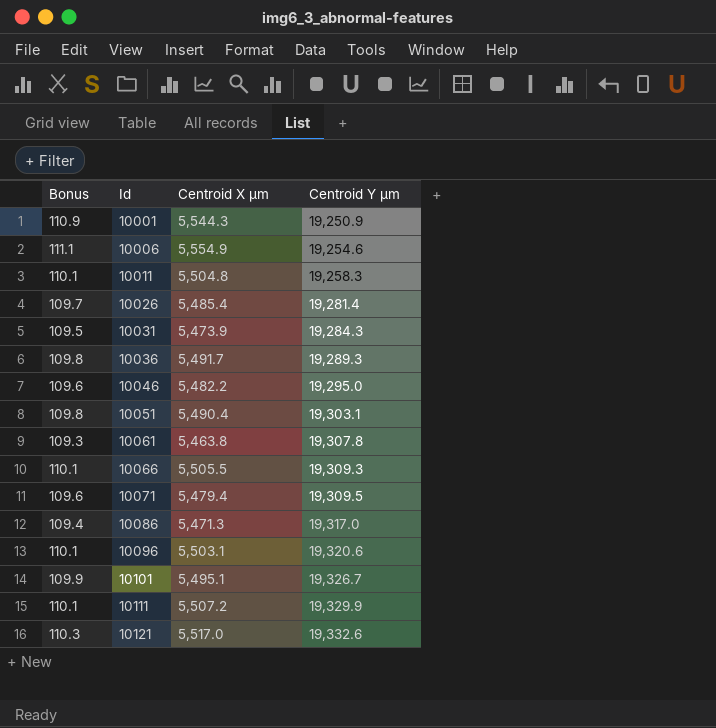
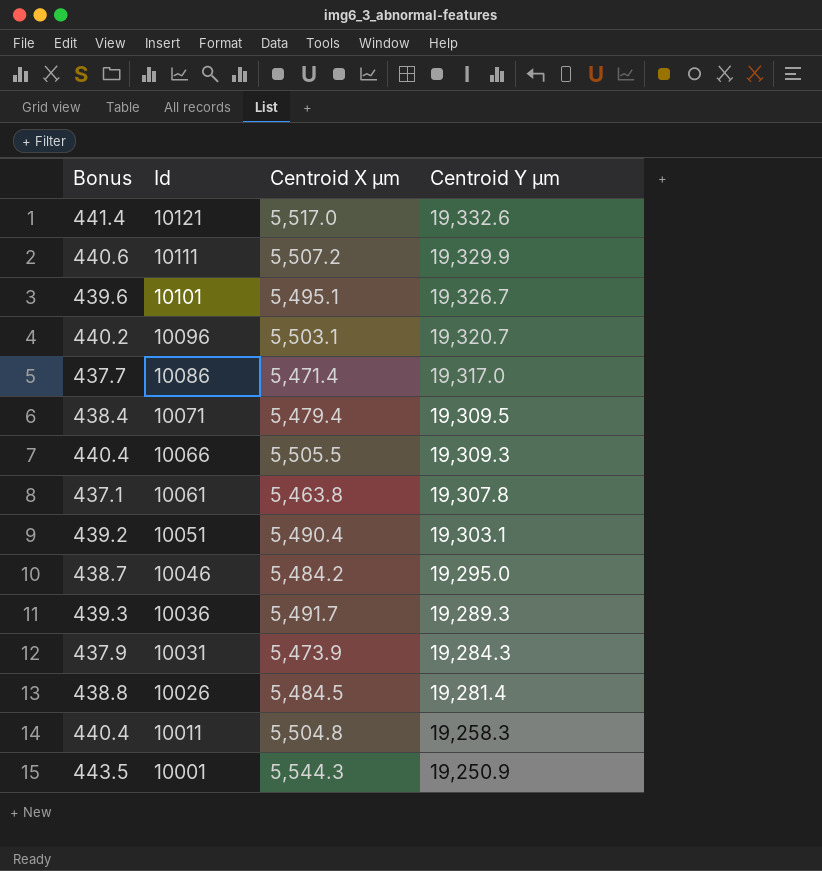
row order: Id ascending -> Id descending
column Bonus | formula: [Centroid X µm] * 0.02 -> [Centroid X µm] * 0.08
row 10006: 111.1 | 5,554.9 | 19,254.6 -> none
10096 | Centroid Y µm: 19,320.6 -> 19,320.7
10086 | Centroid X µm: 5,471.3 -> 5,471.4
10046 | Centroid X µm: 5,482.2 -> 5,484.2
10026 | Centroid X µm: 5,485.4 -> 5,484.5

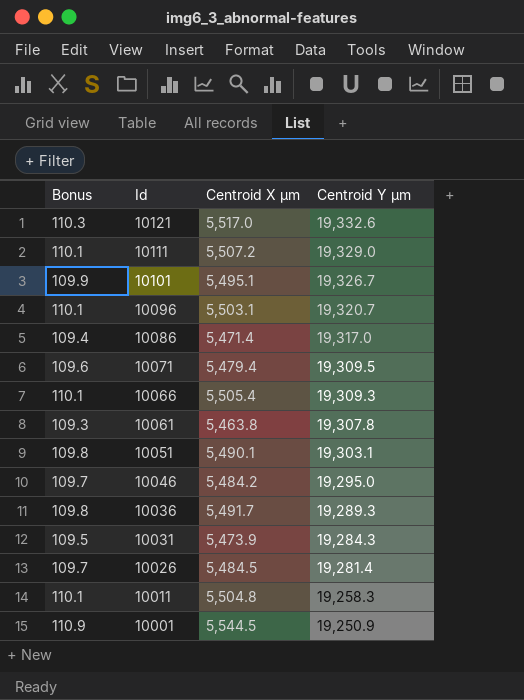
column Bonus | formula: [Centroid X µm] * 0.08 -> [Centroid X µm] * 0.02
10111 | Centroid Y µm: 19,329.9 -> 19,329.0
10066 | Centroid X µm: 5,505.5 -> 5,505.4
10051 | Centroid X µm: 5,490.4 -> 5,490.1
10001 | Centroid X µm: 5,544.3 -> 5,544.5

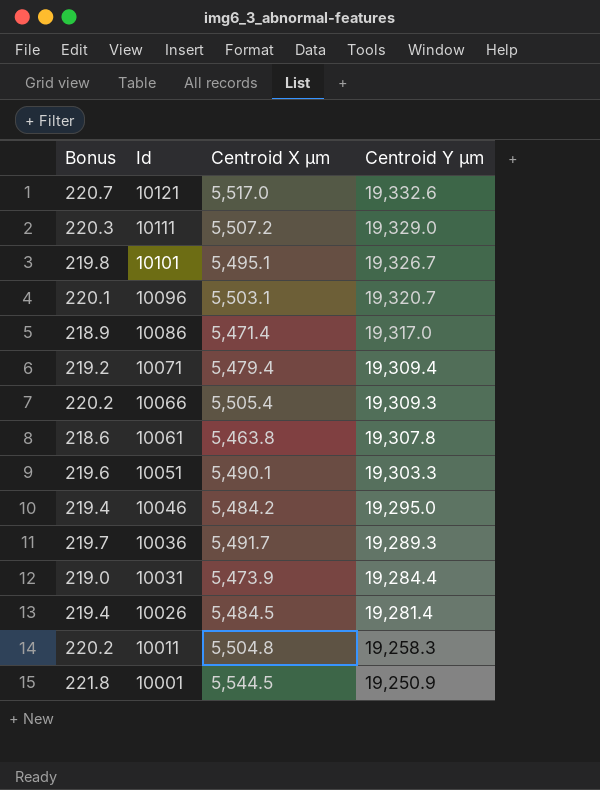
column Bonus | formula: [Centroid X µm] * 0.02 -> [Centroid X µm] * 0.04
10071 | Centroid Y µm: 19,309.5 -> 19,309.4
10051 | Centroid Y µm: 19,303.1 -> 19,303.3
10031 | Centroid Y µm: 19,284.3 -> 19,284.4

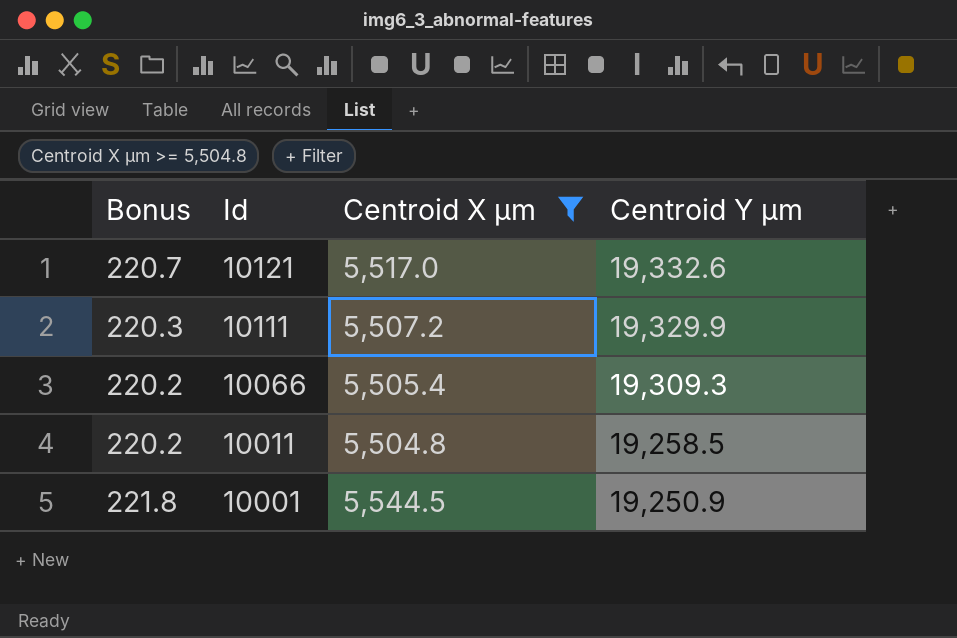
filter: none -> Centroid X µm >= 5,504.8
10111 | Centroid Y µm: 19,329.0 -> 19,329.9
10011 | Centroid Y µm: 19,258.3 -> 19,258.5

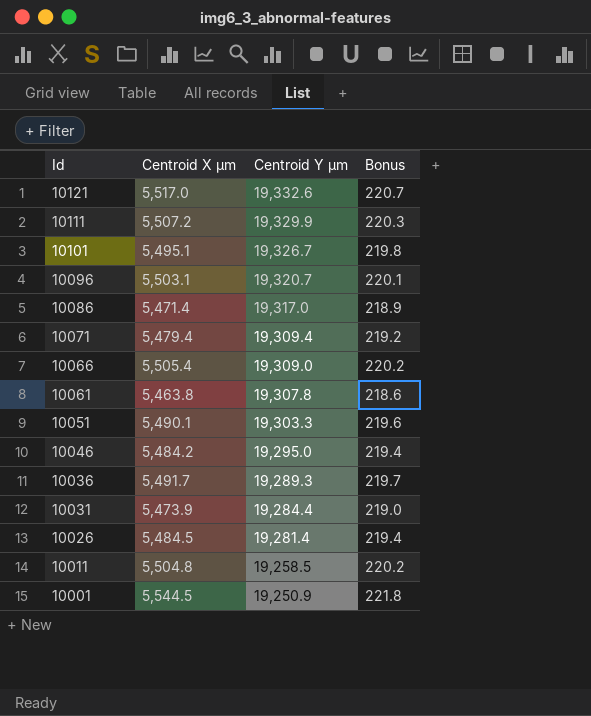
filter: Centroid X µm >= 5,504.8 -> none
column Bonus | position: 1 -> 4
10066 | Centroid Y µm: 19,309.3 -> 19,309.0

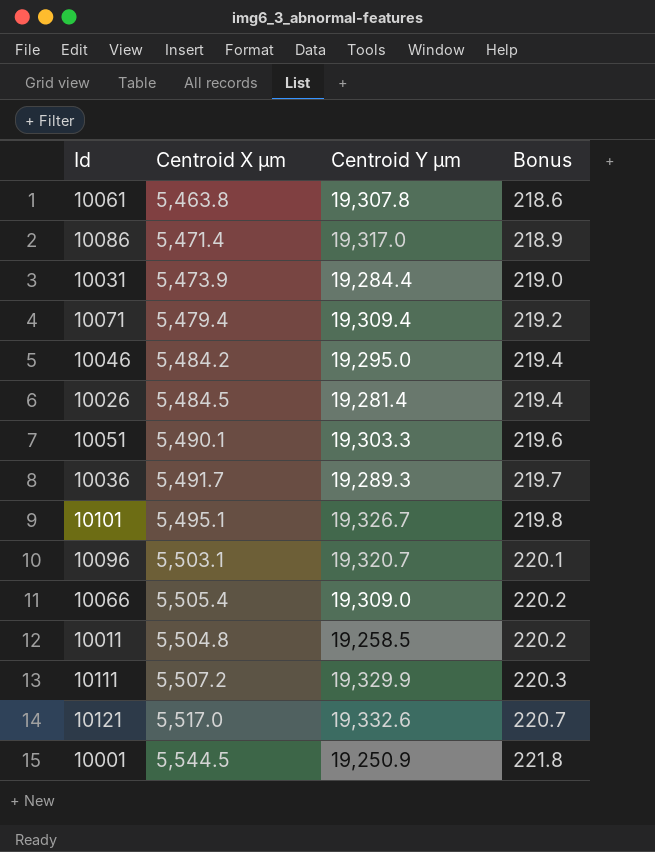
row order: Id descending -> Bonus ascending

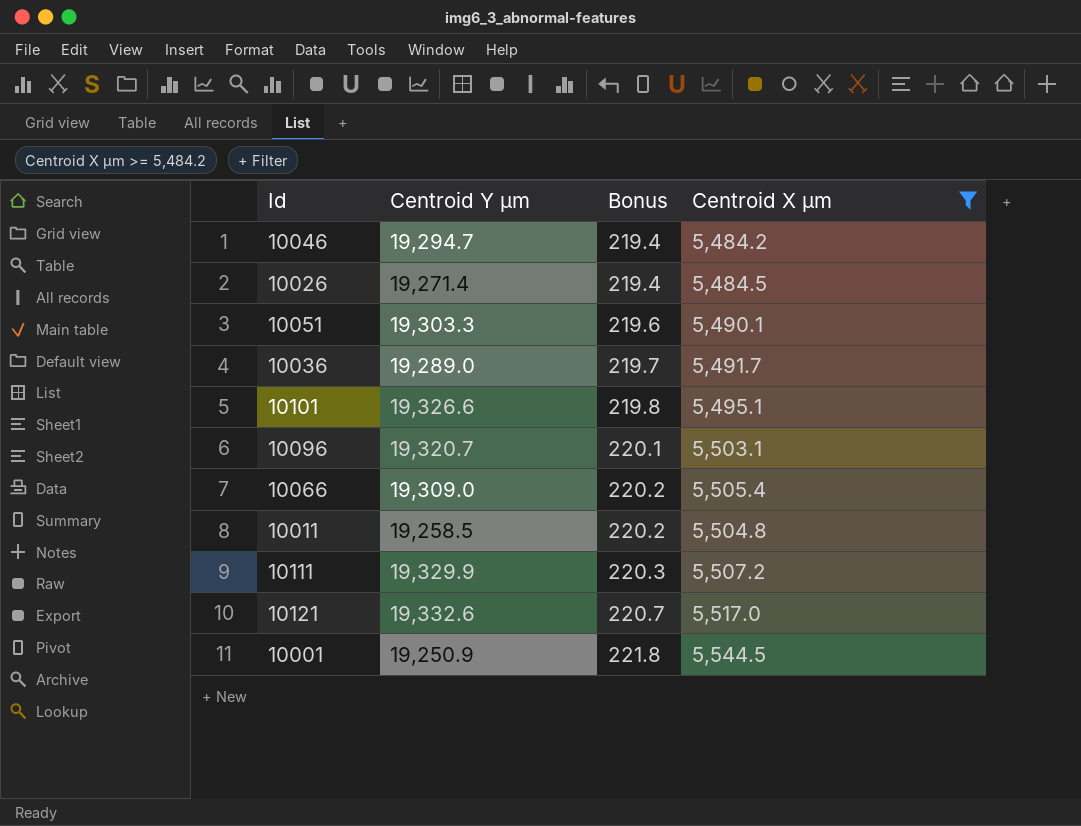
filter: none -> Centroid X µm >= 5,484.2
column Centroid X µm | position: 2 -> 4
10046 | Centroid Y µm: 19,295.0 -> 19,294.7
10026 | Centroid Y µm: 19,281.4 -> 19,271.4
10036 | Centroid Y µm: 19,289.3 -> 19,289.0
10101 | Centroid Y µm: 19,326.7 -> 19,326.6

